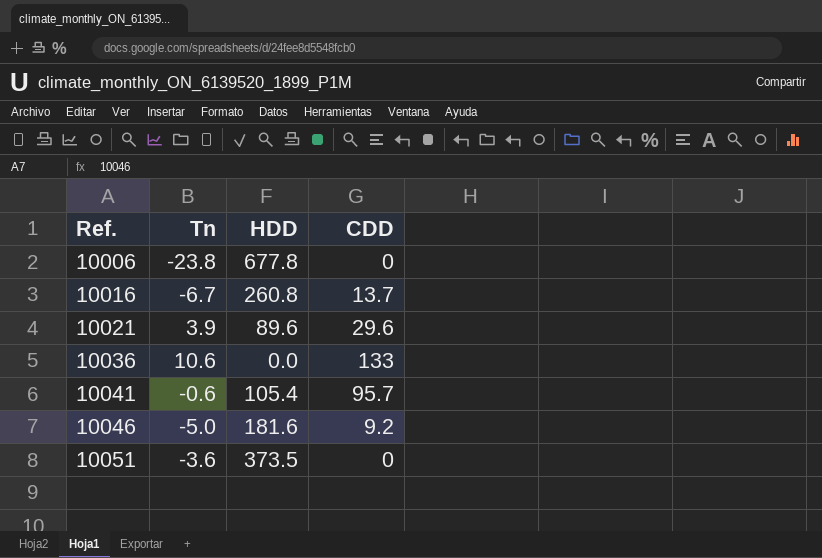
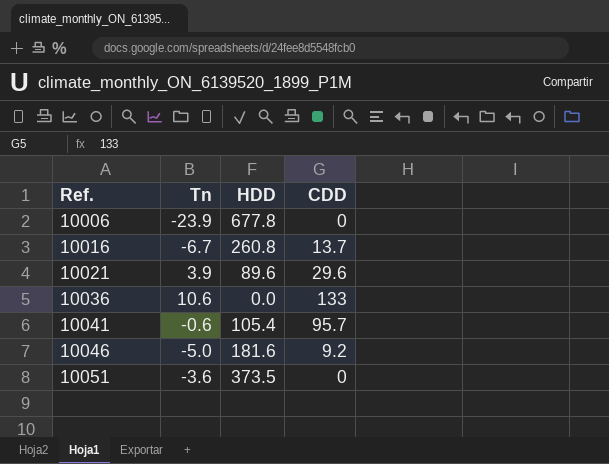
10006 | Tn: -23.8 -> -23.9

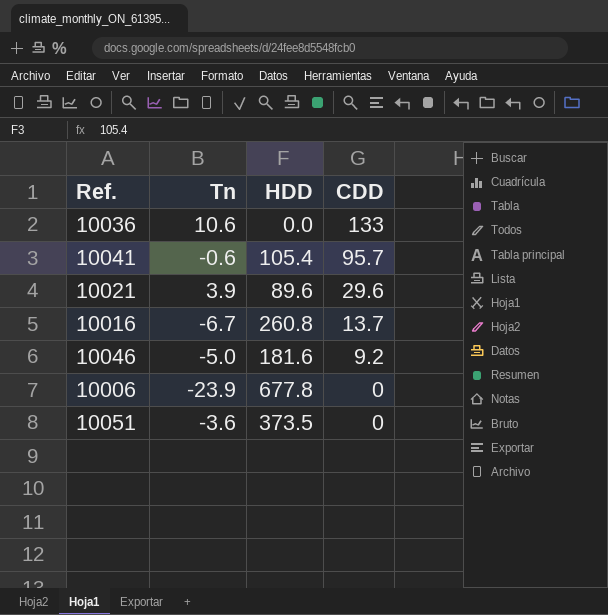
row order: Ref. ascending -> CDD descending

